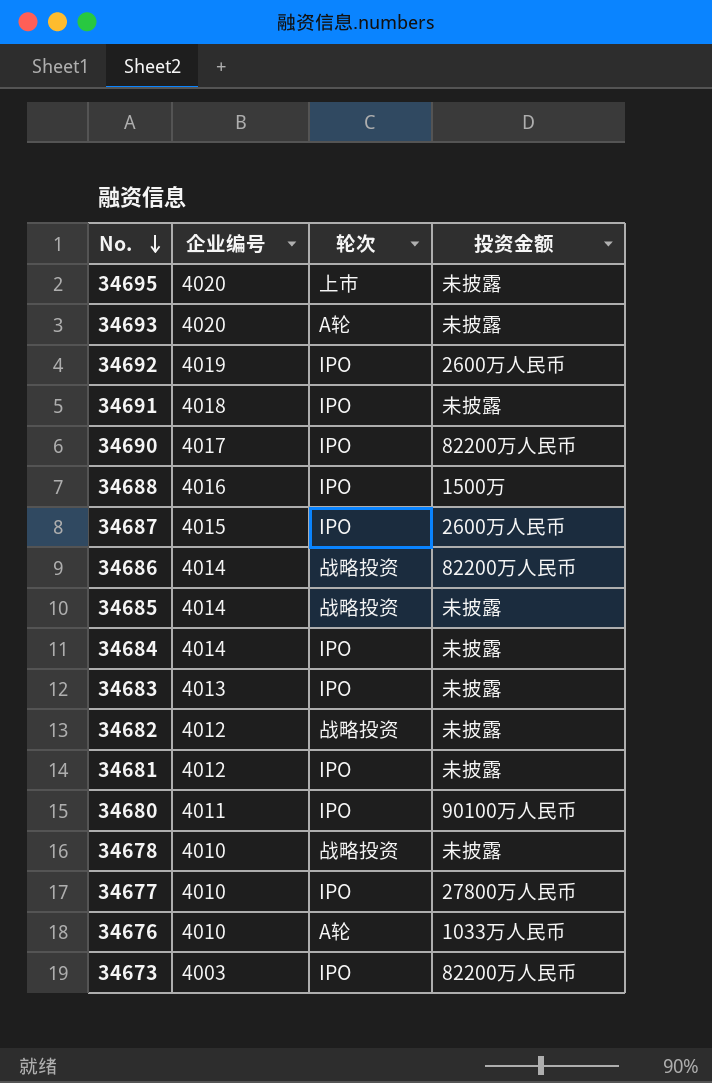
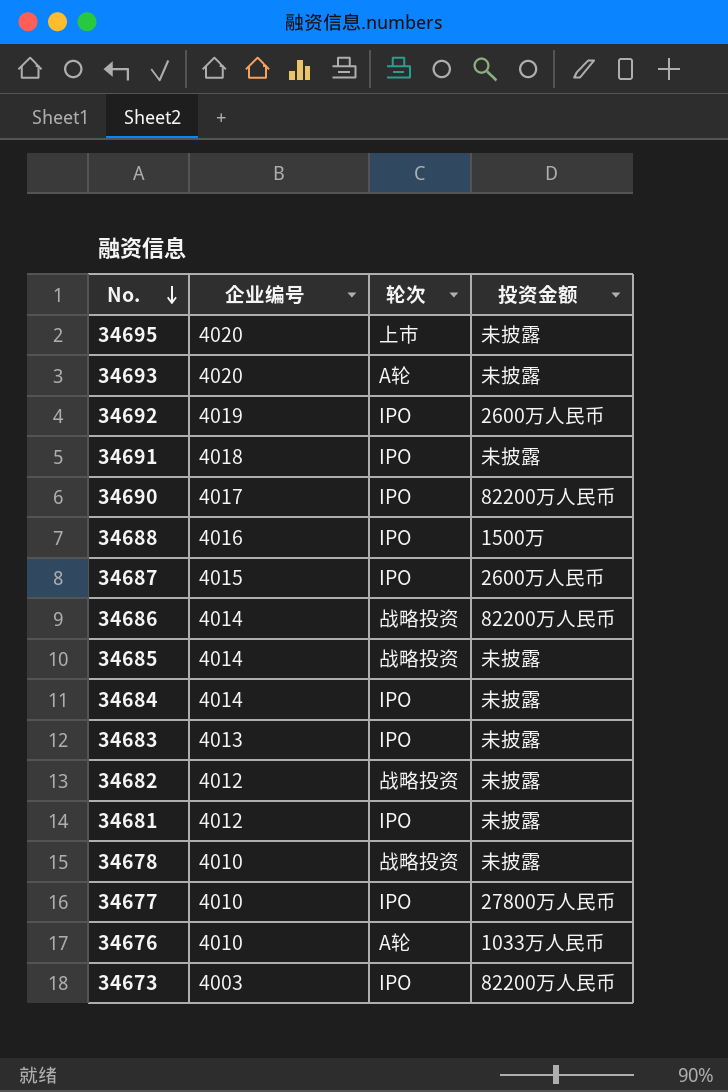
row 34680: 4011 | IPO | 90100万人民币 -> none

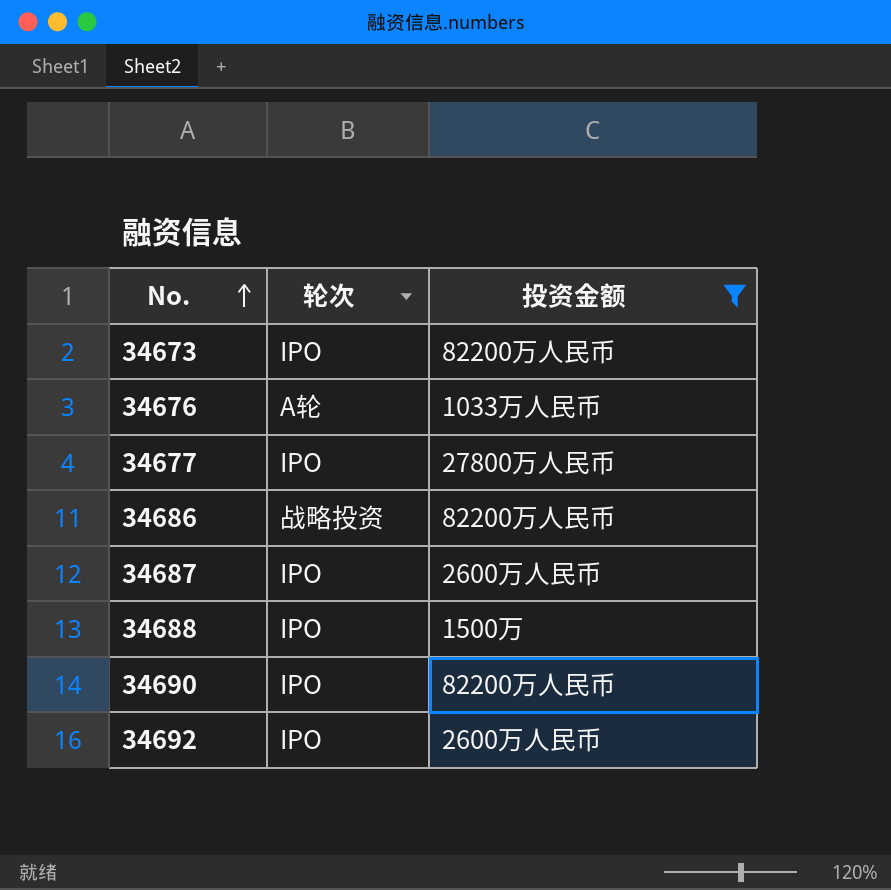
filter: none -> 投资金额 != 未披露
row order: No. descending -> No. ascending
column 企业编号 | position: 2 -> none

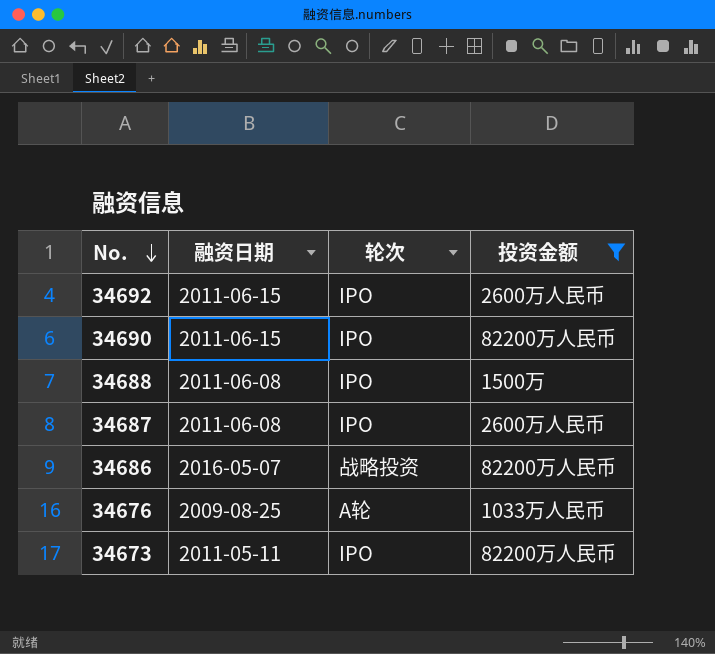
row order: No. ascending -> No. descending
column 融资日期 | position: none -> 2
row 34677: IPO | 27800万人民币 -> none

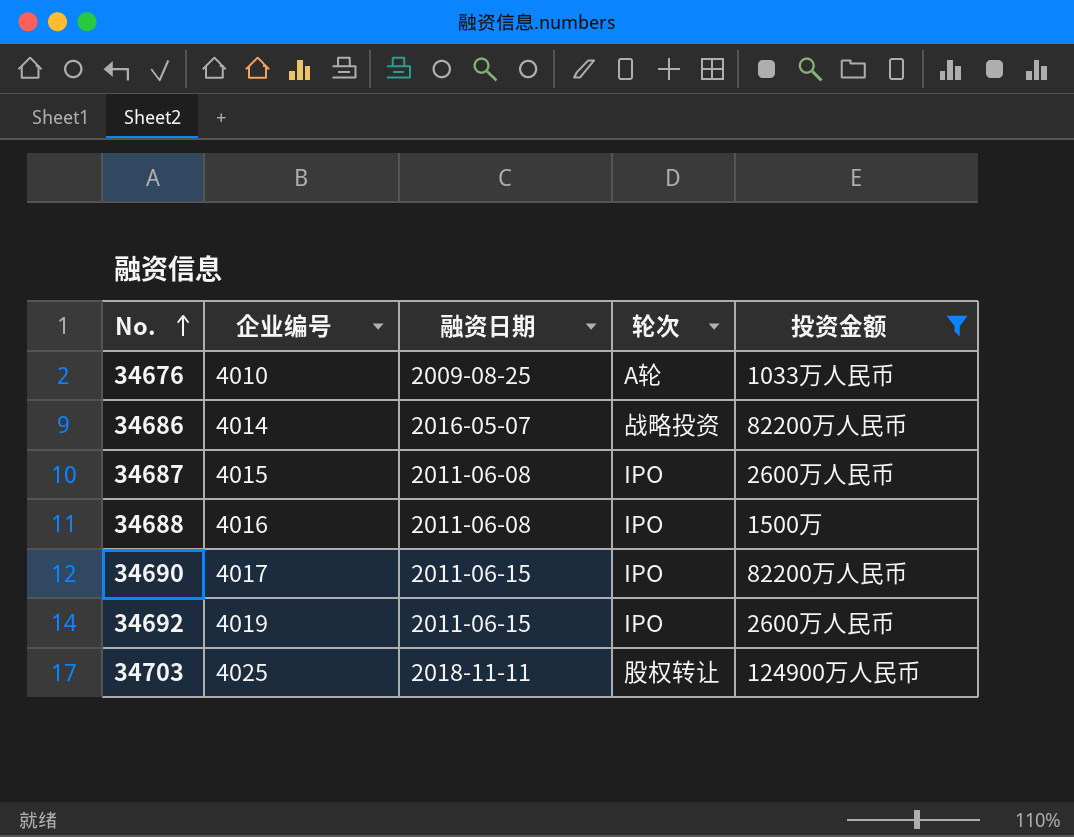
row order: No. descending -> No. ascending
column 企业编号 | position: none -> 2
row 34673: 2011-05-11 | IPO | 82200万人民币 -> none
row 34703: none -> 4025 | 2018-11-11 | 股权转让 | 124900万人民币

